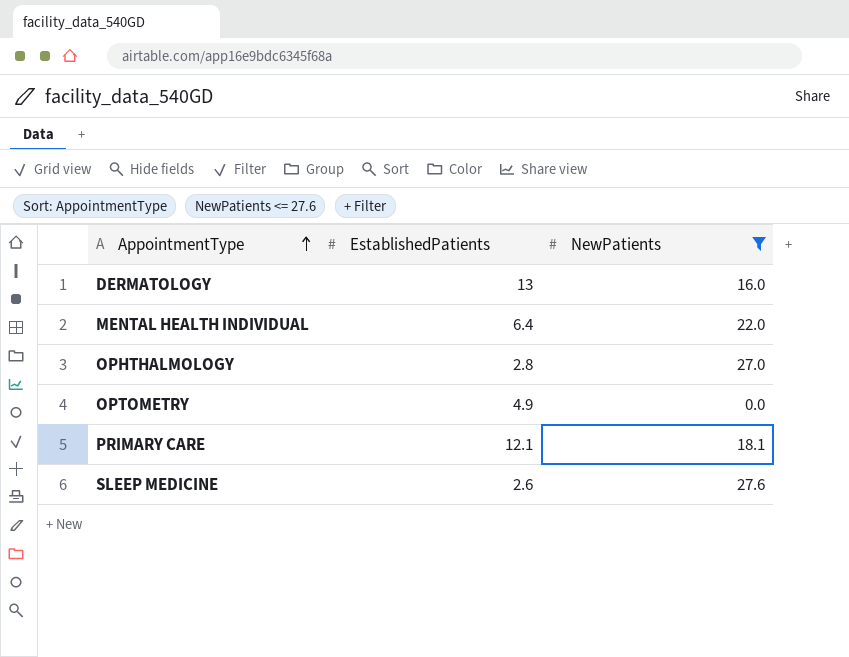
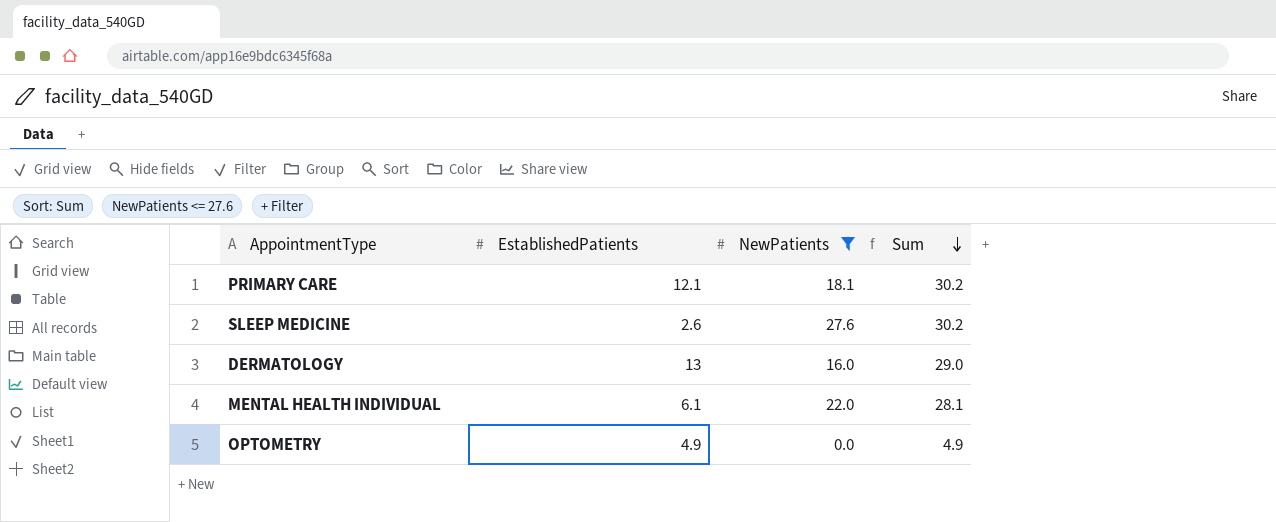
row order: AppointmentType ascending -> Sum descending
column Sum | formula: none -> [EstablishedPatients] + [NewPatients]
row OPHTHALMOLOGY: 2.8 | 27.0 -> none
MENTAL HEALTH INDIVIDUAL | EstablishedPatients: 6.4 -> 6.1

